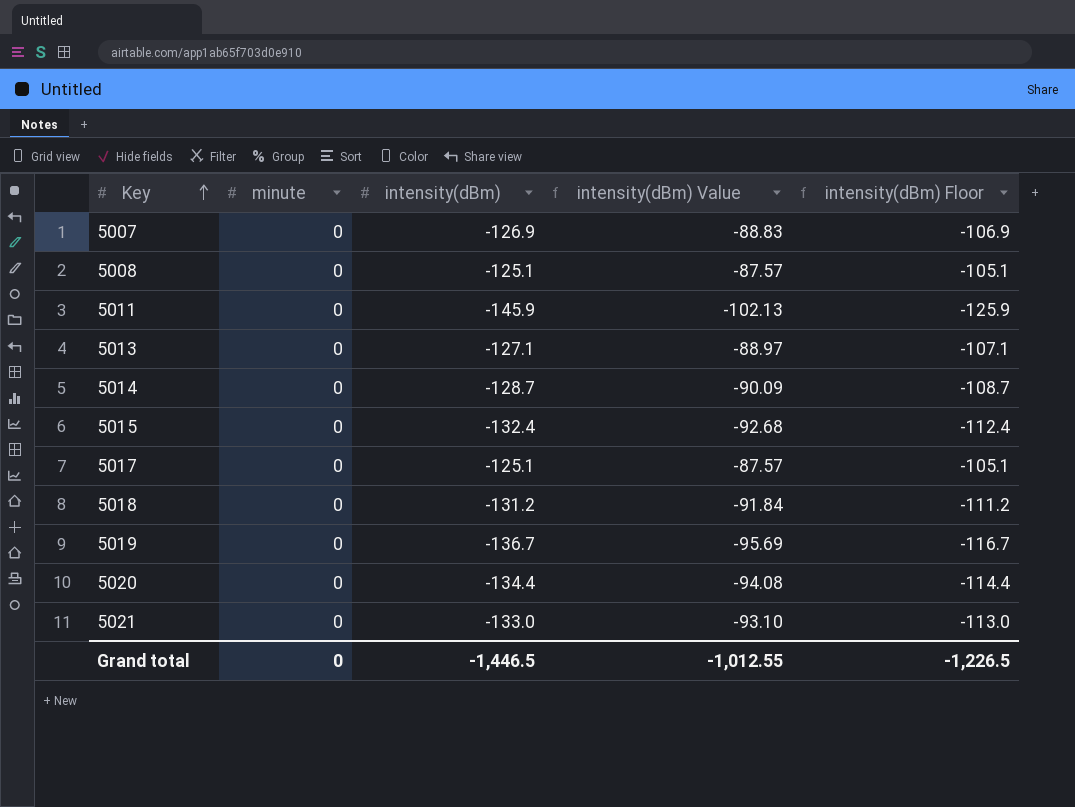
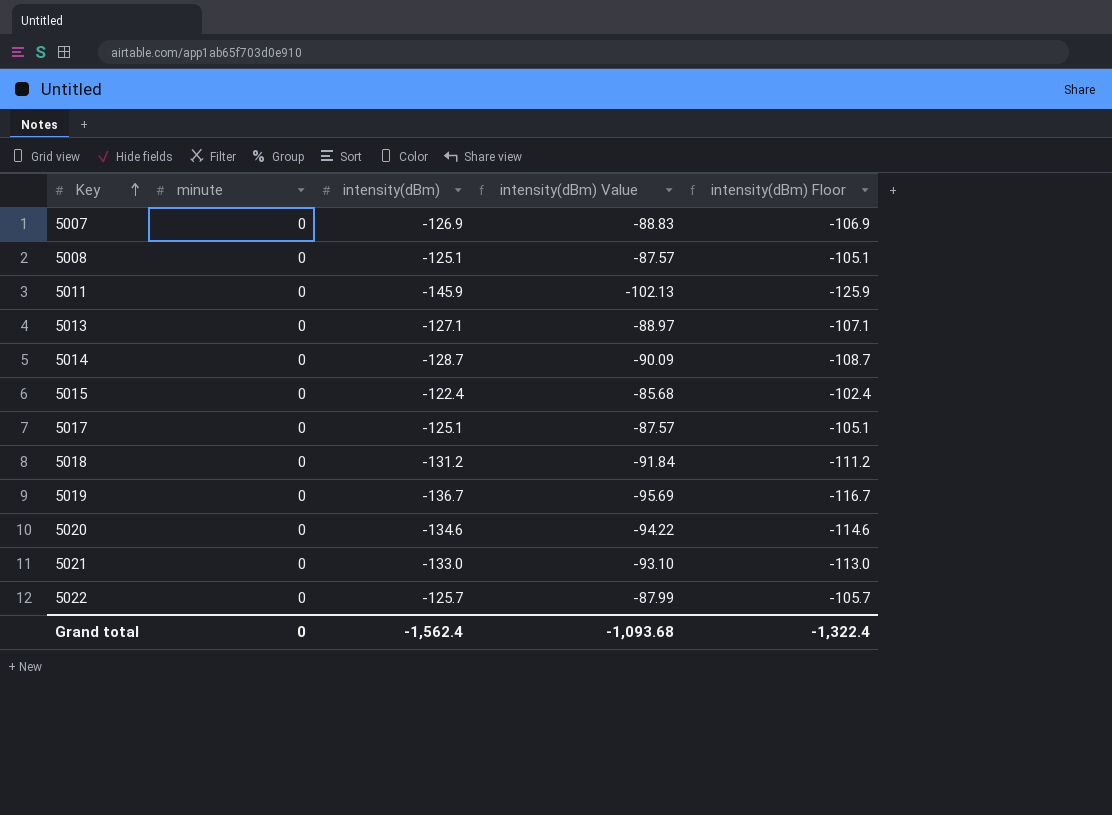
5015 | intensity(dBm): -132.4 -> -122.4
5015 | intensity(dBm) Value: -92.68 -> -85.68
5015 | intensity(dBm) Floor: -112.4 -> -102.4
5020 | intensity(dBm): -134.4 -> -134.6
5020 | intensity(dBm) Value: -94.08 -> -94.22
5020 | intensity(dBm) Floor: -114.4 -> -114.6
row 5022: none -> 0 | -125.7 | -87.99 | -105.7
Grand total | intensity(dBm): -1,446.5 -> -1,562.4
Grand total | intensity(dBm) Value: -1,012.55 -> -1,093.68
Grand total | intensity(dBm) Floor: -1,226.5 -> -1,322.4

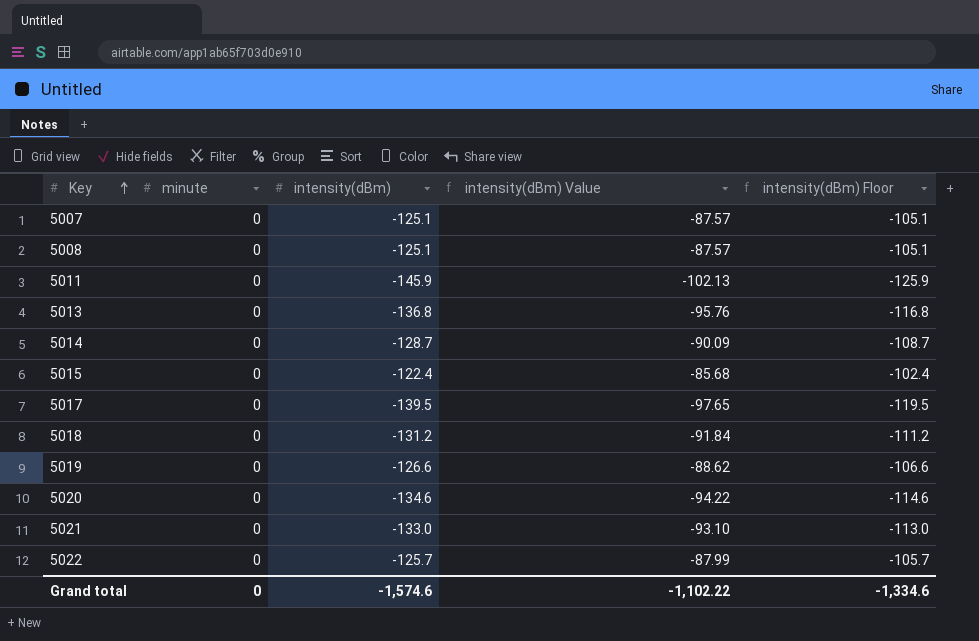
5007 | intensity(dBm): -126.9 -> -125.1
5007 | intensity(dBm) Value: -88.83 -> -87.57
5007 | intensity(dBm) Floor: -106.9 -> -105.1
5013 | intensity(dBm): -127.1 -> -136.8
5013 | intensity(dBm) Value: -88.97 -> -95.76
5013 | intensity(dBm) Floor: -107.1 -> -116.8
5017 | intensity(dBm): -125.1 -> -139.5
5017 | intensity(dBm) Value: -87.57 -> -97.65
5017 | intensity(dBm) Floor: -105.1 -> -119.5
5019 | intensity(dBm): -136.7 -> -126.6
5019 | intensity(dBm) Value: -95.69 -> -88.62
5019 | intensity(dBm) Floor: -116.7 -> -106.6
Grand total | intensity(dBm): -1,562.4 -> -1,574.6
Grand total | intensity(dBm) Value: -1,093.68 -> -1,102.22
Grand total | intensity(dBm) Floor: -1,322.4 -> -1,334.6

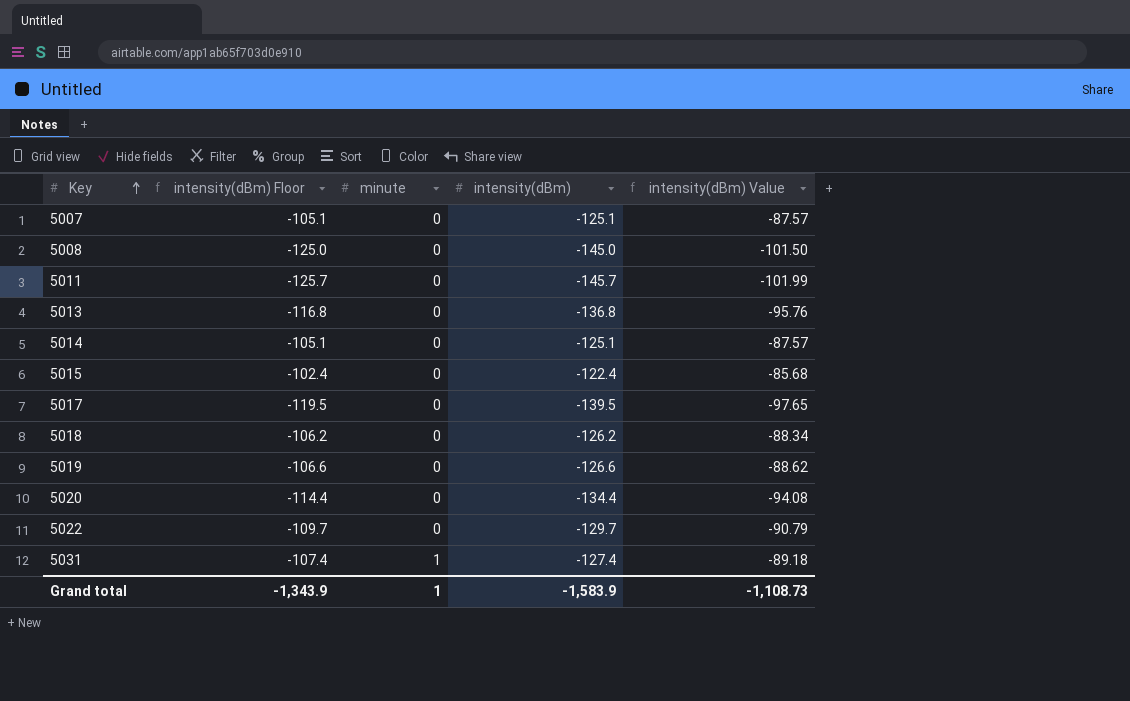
column intensity(dBm) Floor | position: 5 -> 2
row 5021: 0 | -133.0 | -93.10 | -113.0 -> none
5008 | intensity(dBm) Floor: -105.1 -> -125.0
5008 | intensity(dBm): -125.1 -> -145.0
5008 | intensity(dBm) Value: -87.57 -> -101.50
5011 | intensity(dBm) Floor: -125.9 -> -125.7
5011 | intensity(dBm): -145.9 -> -145.7
5011 | intensity(dBm) Value: -102.13 -> -101.99
5014 | intensity(dBm) Floor: -108.7 -> -105.1
5014 | intensity(dBm): -128.7 -> -125.1
5014 | intensity(dBm) Value: -90.09 -> -87.57
5018 | intensity(dBm) Floor: -111.2 -> -106.2
5018 | intensity(dBm): -131.2 -> -126.2
5018 | intensity(dBm) Value: -91.84 -> -88.34
5020 | intensity(dBm) Floor: -114.6 -> -114.4
5020 | intensity(dBm): -134.6 -> -134.4
5020 | intensity(dBm) Value: -94.22 -> -94.08
5022 | intensity(dBm) Floor: -105.7 -> -109.7
5022 | intensity(dBm): -125.7 -> -129.7
5022 | intensity(dBm) Value: -87.99 -> -90.79
row 5031: none -> -107.4 | 1 | -127.4 | -89.18
Grand total | intensity(dBm) Floor: -1,334.6 -> -1,343.9
Grand total | minute: 0 -> 1
Grand total | intensity(dBm): -1,574.6 -> -1,583.9
Grand total | intensity(dBm) Value: -1,102.22 -> -1,108.73

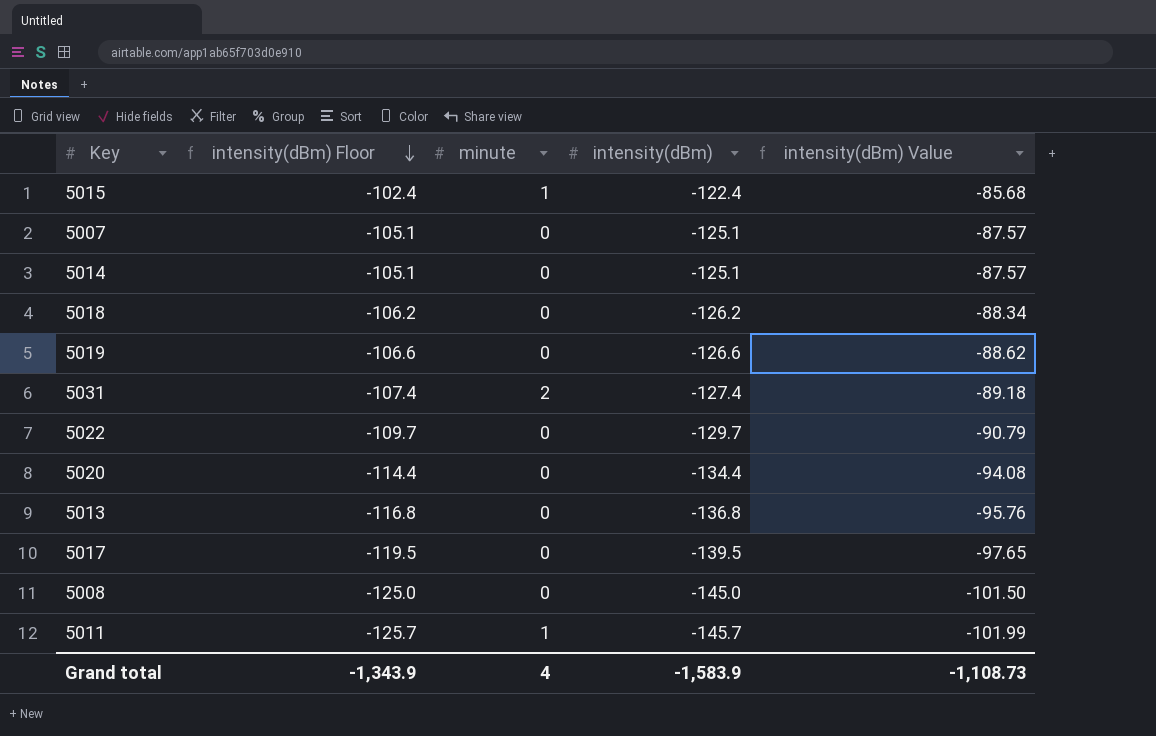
row order: Key ascending -> intensity(dBm) Floor descending
5015 | minute: 0 -> 1
5031 | minute: 1 -> 2
5011 | minute: 0 -> 1
Grand total | minute: 1 -> 4

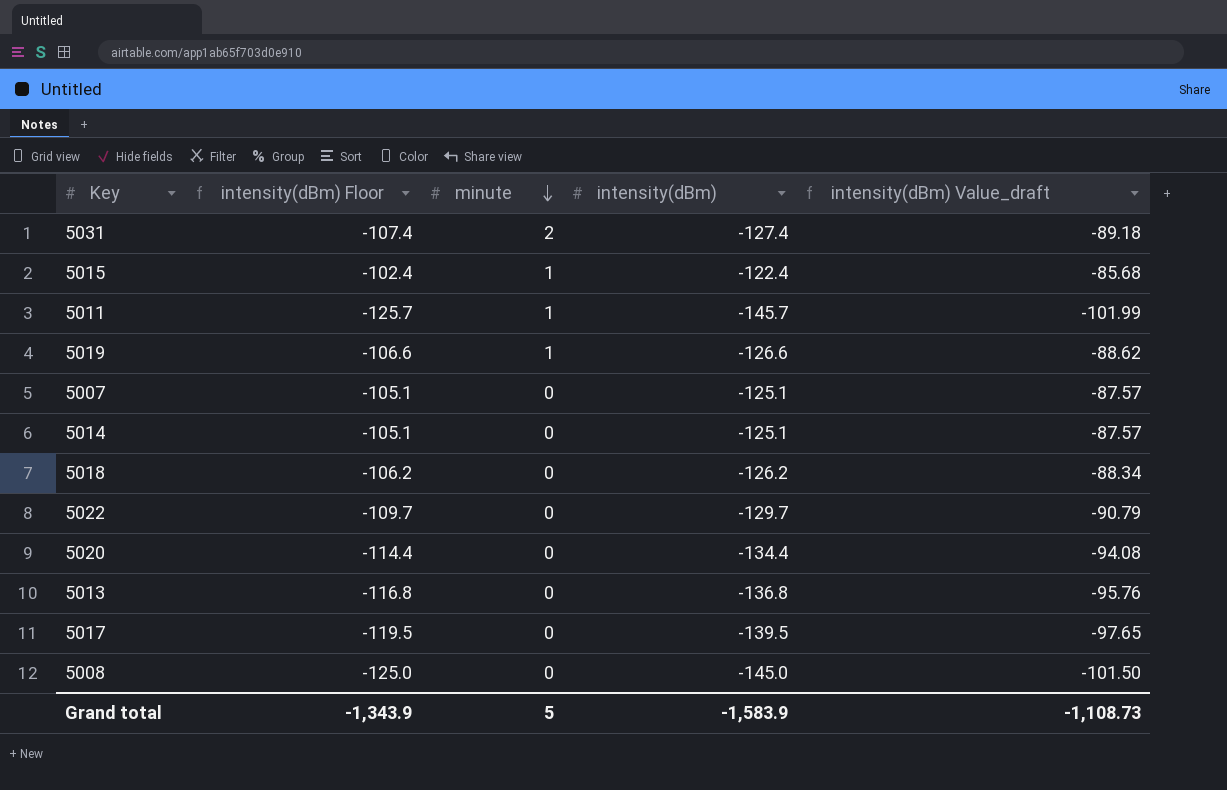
row order: intensity(dBm) Floor descending -> minute descending
column name: intensity(dBm) Value -> intensity(dBm) Value_draft
5019 | minute: 0 -> 1
Grand total | minute: 4 -> 5

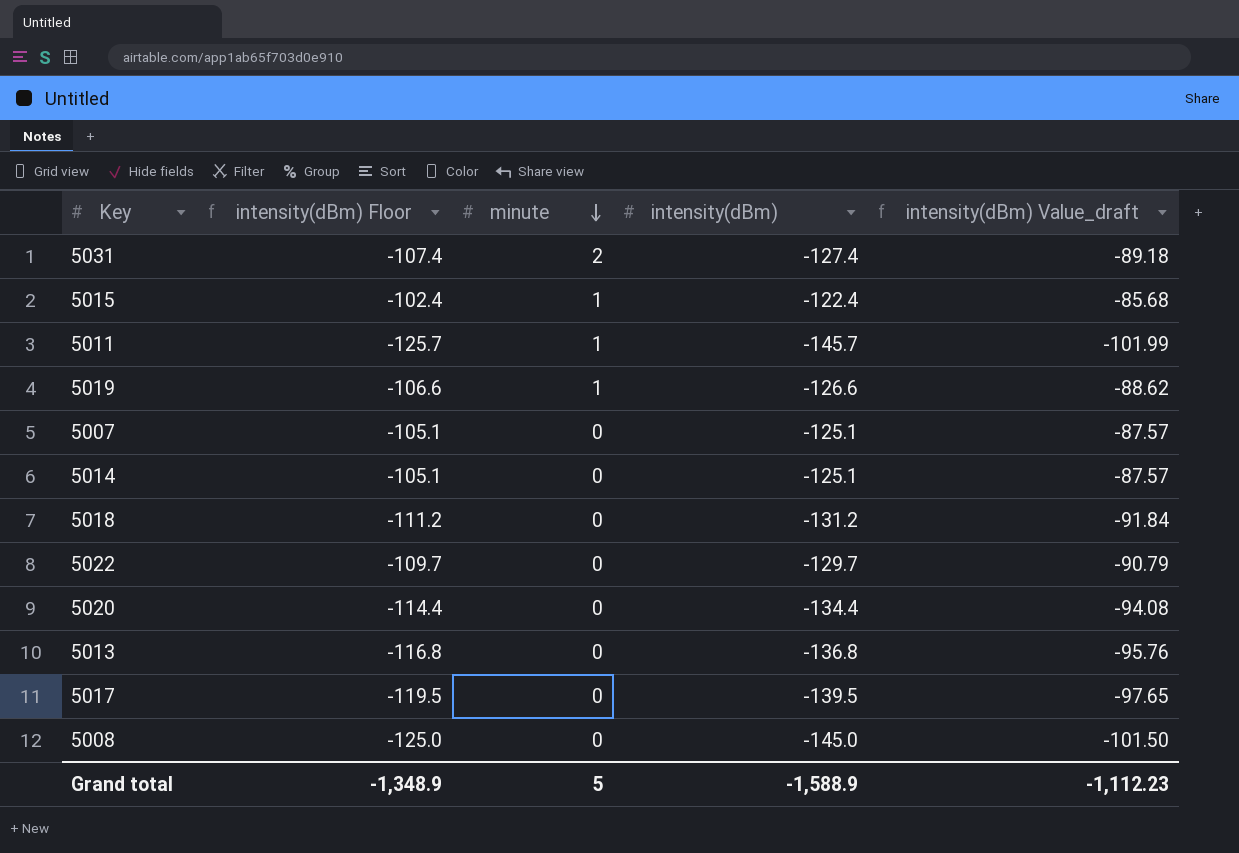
5018 | intensity(dBm) Floor: -106.2 -> -111.2
5018 | intensity(dBm): -126.2 -> -131.2
5018 | intensity(dBm) Value_draft: -88.34 -> -91.84
Grand total | intensity(dBm) Floor: -1,343.9 -> -1,348.9
Grand total | intensity(dBm): -1,583.9 -> -1,588.9
Grand total | intensity(dBm) Value_draft: -1,108.73 -> -1,112.23

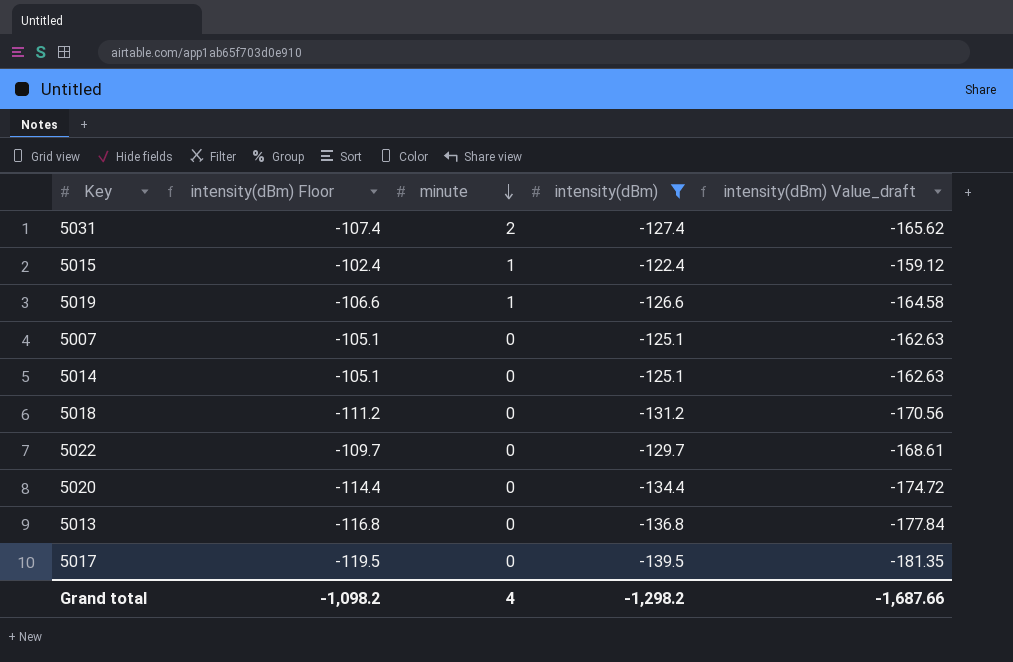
filter: none -> intensity(dBm) >= -139.5
column intensity(dBm) Value_draft | formula: [intensity(dBm)] * 0.7 -> [intensity(dBm)] * 1.3
Grand total | intensity(dBm) Floor: -1,348.9 -> -1,098.2
Grand total | minute: 5 -> 4
Grand total | intensity(dBm): -1,588.9 -> -1,298.2
Grand total | intensity(dBm) Value_draft: -1,112.23 -> -1,687.66

